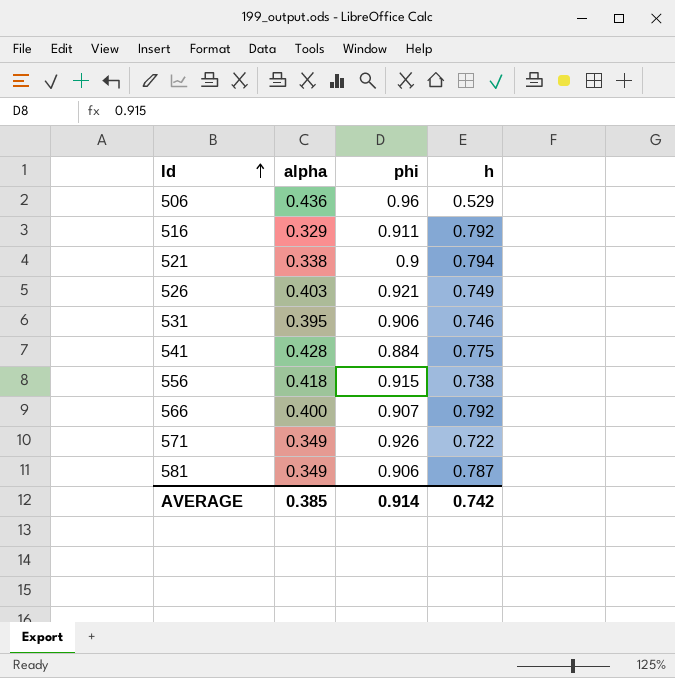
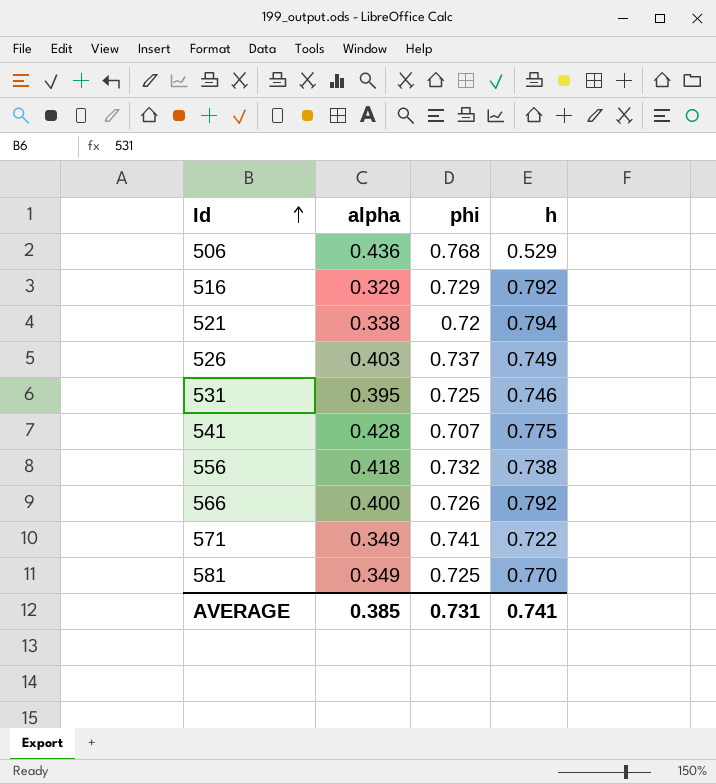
506 | phi: 0.96 -> 0.768
516 | phi: 0.911 -> 0.729
521 | phi: 0.9 -> 0.72
526 | phi: 0.921 -> 0.737
531 | phi: 0.906 -> 0.725
541 | phi: 0.884 -> 0.707
556 | phi: 0.915 -> 0.732
566 | phi: 0.907 -> 0.726
571 | phi: 0.926 -> 0.741
581 | phi: 0.906 -> 0.725
581 | h: 0.787 -> 0.770
AVERAGE | phi: 0.914 -> 0.731
AVERAGE | h: 0.742 -> 0.741

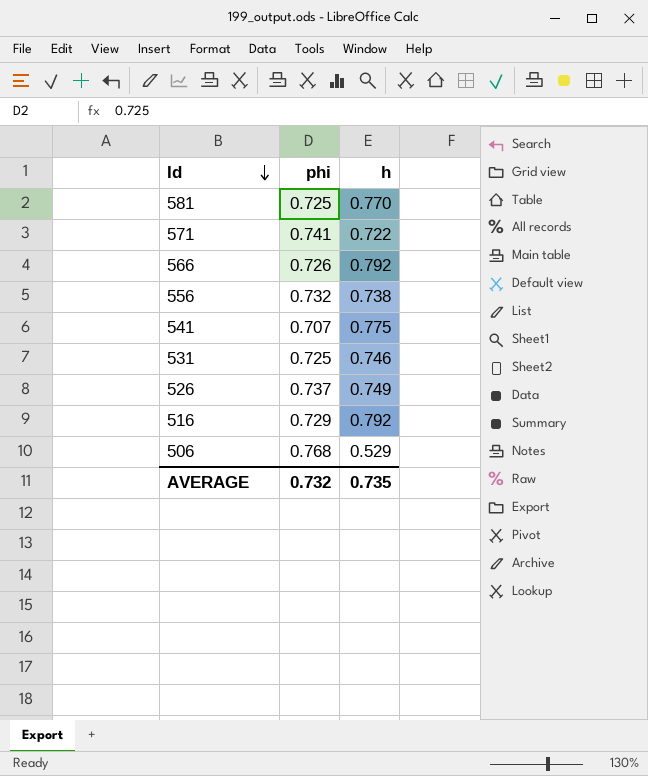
row order: Id ascending -> Id descending
column alpha | position: 2 -> none
row 521: 0.338 | 0.72 | 0.794 -> none
AVERAGE | phi: 0.731 -> 0.732
AVERAGE | h: 0.741 -> 0.735

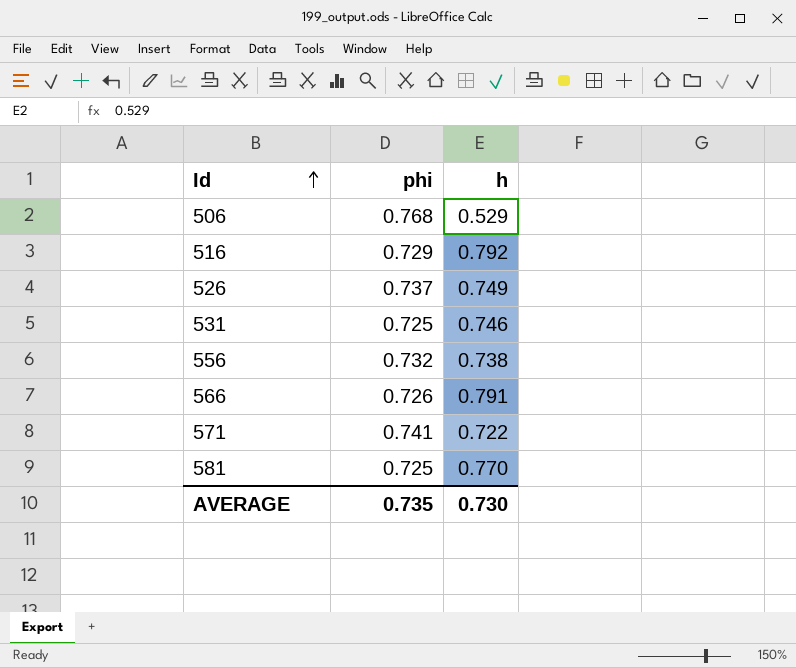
row order: Id descending -> Id ascending
row 541: 0.707 | 0.775 -> none
566 | h: 0.792 -> 0.791
AVERAGE | phi: 0.732 -> 0.735
AVERAGE | h: 0.735 -> 0.730

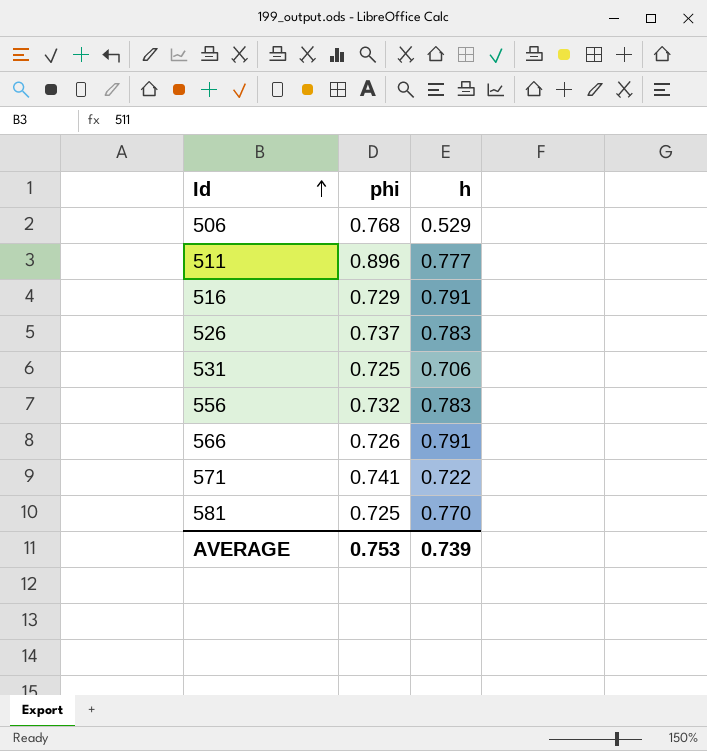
row 511: none -> 0.896 | 0.777
516 | h: 0.792 -> 0.791
526 | h: 0.749 -> 0.783
531 | h: 0.746 -> 0.706
556 | h: 0.738 -> 0.783
AVERAGE | phi: 0.735 -> 0.753
AVERAGE | h: 0.730 -> 0.739

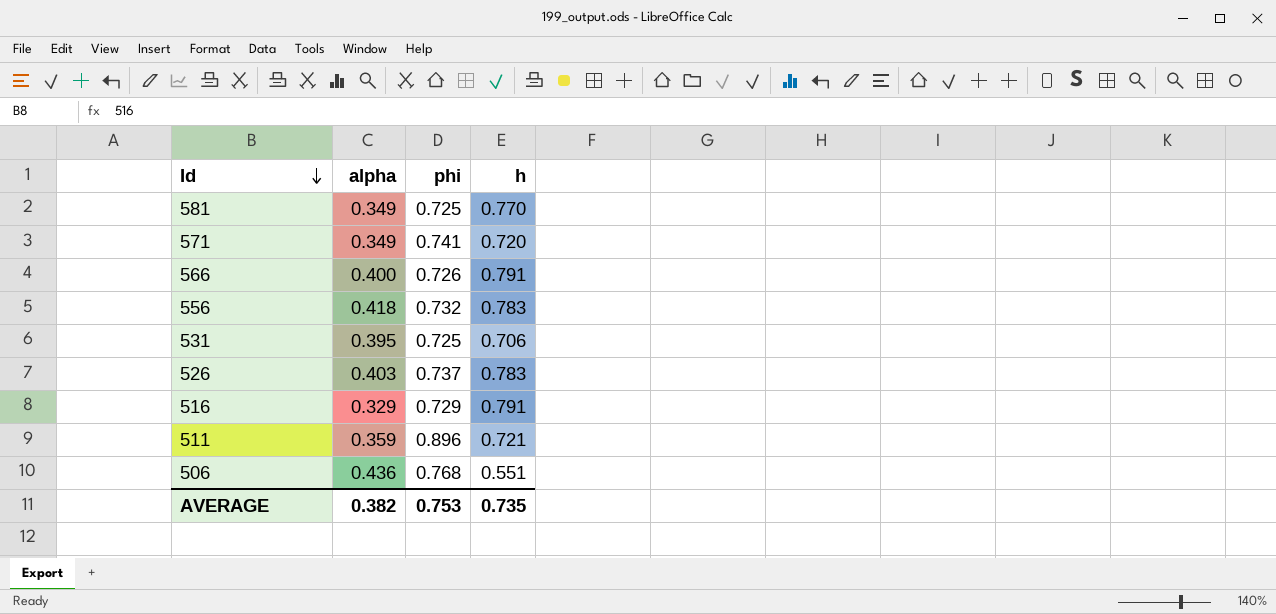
row order: Id ascending -> Id descending
column alpha | position: none -> 2
571 | h: 0.722 -> 0.720
511 | h: 0.777 -> 0.721
506 | h: 0.529 -> 0.551
AVERAGE | h: 0.739 -> 0.735

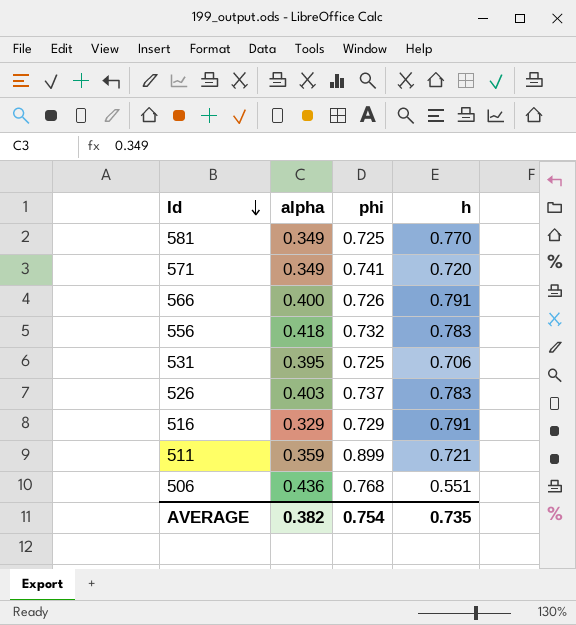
511 | phi: 0.896 -> 0.899
AVERAGE | phi: 0.753 -> 0.754

